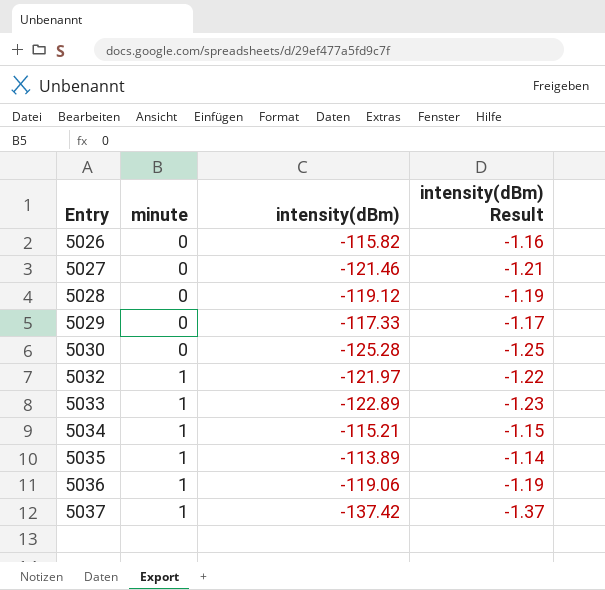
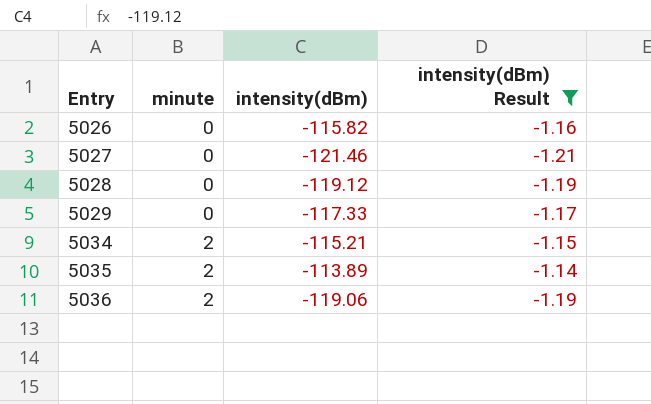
filter: none -> intensity(dBm) Result >= -1.21
5034 | minute: 1 -> 2
5035 | minute: 1 -> 2
5036 | minute: 1 -> 2

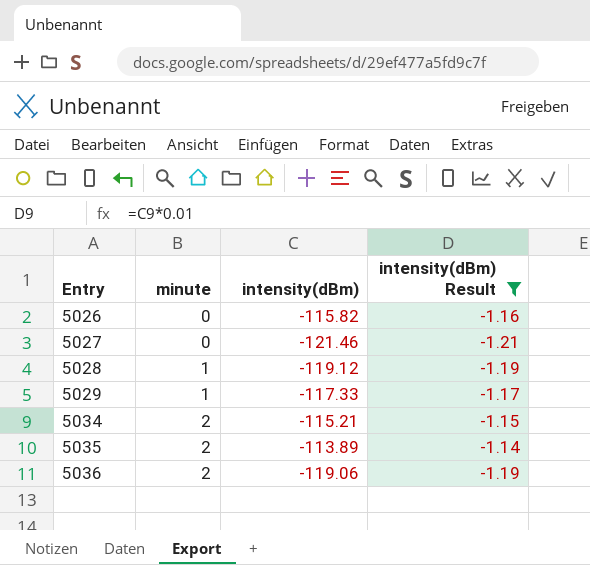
5028 | minute: 0 -> 1
5029 | minute: 0 -> 1

